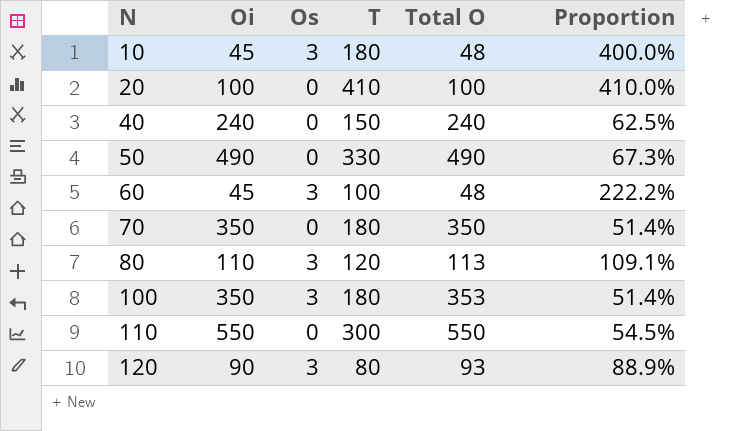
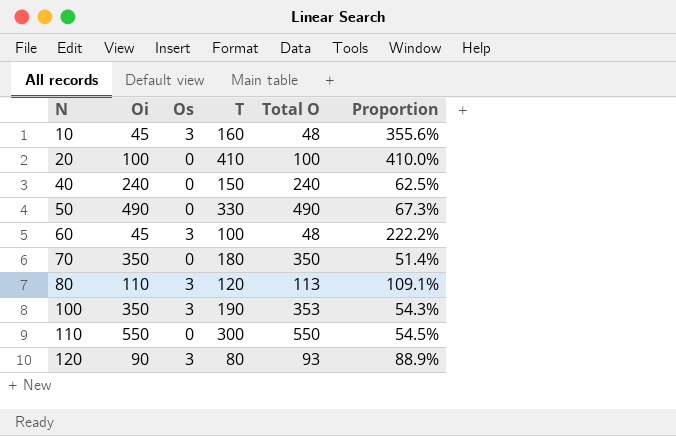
10 | T: 180 -> 160
10 | Proportion: 400.0% -> 355.6%
100 | T: 180 -> 190
100 | Proportion: 51.4% -> 54.3%

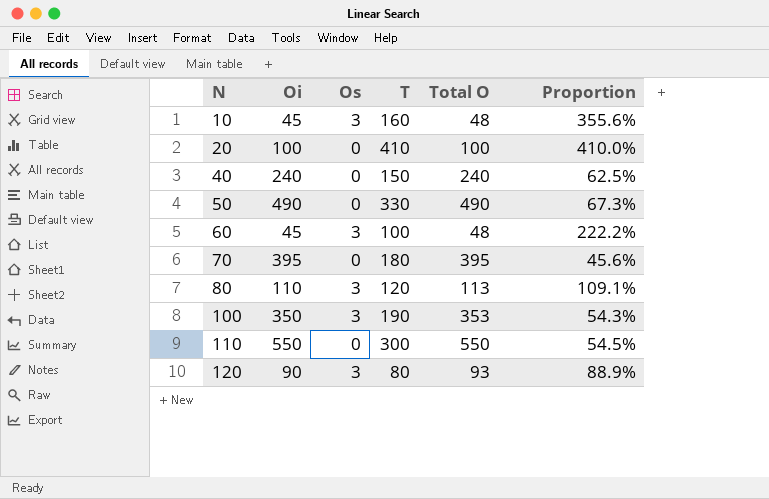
70 | Oi: 350 -> 395
70 | Total O: 350 -> 395
70 | Proportion: 51.4% -> 45.6%

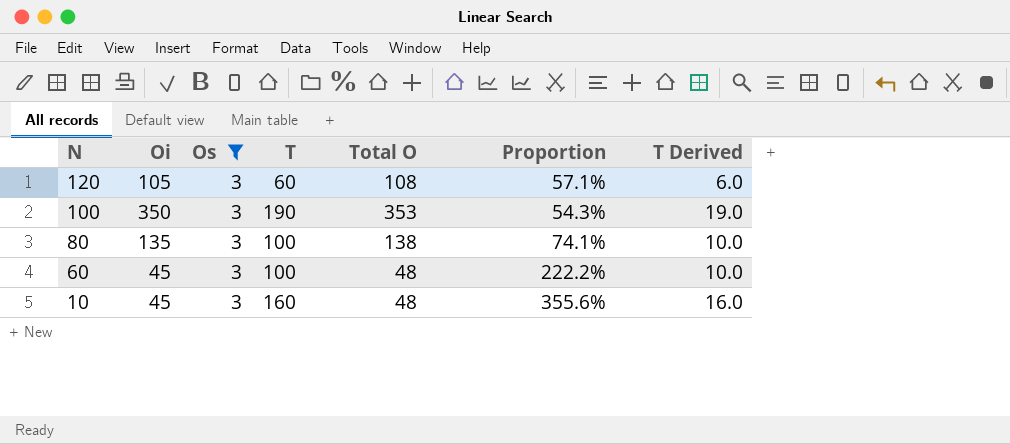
filter: none -> Os = 3
row order: N ascending -> N descending
column T Derived | formula: none -> [T] * 0.1
120 | Oi: 90 -> 105
120 | T: 80 -> 60
120 | Total O: 93 -> 108
120 | Proportion: 88.9% -> 57.1%
80 | Oi: 110 -> 135
80 | T: 120 -> 100
80 | Total O: 113 -> 138
80 | Proportion: 109.1% -> 74.1%

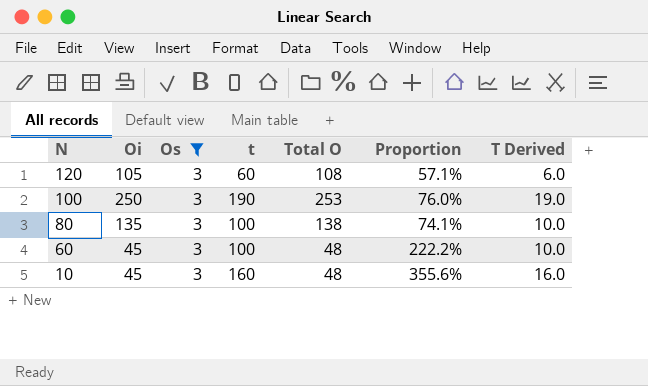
column name: T -> t
100 | Oi: 350 -> 250
100 | Total O: 353 -> 253
100 | Proportion: 54.3% -> 76.0%

